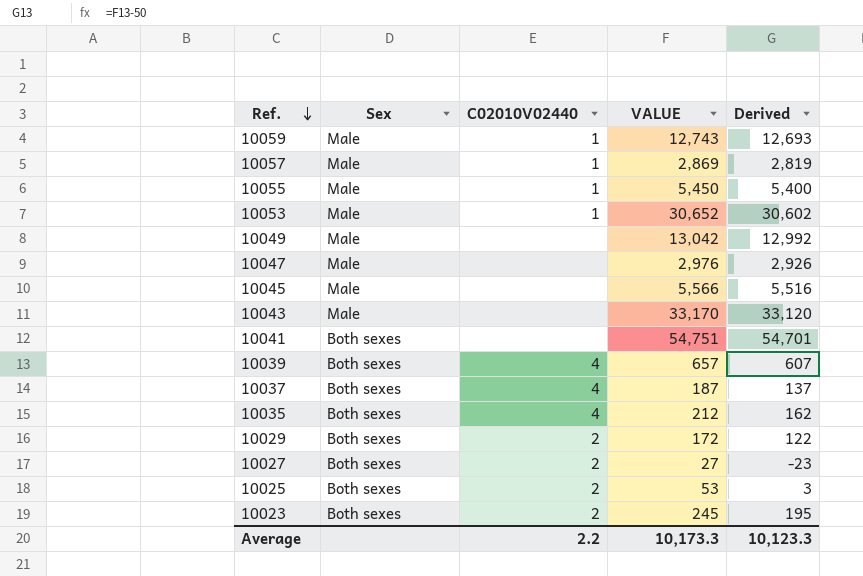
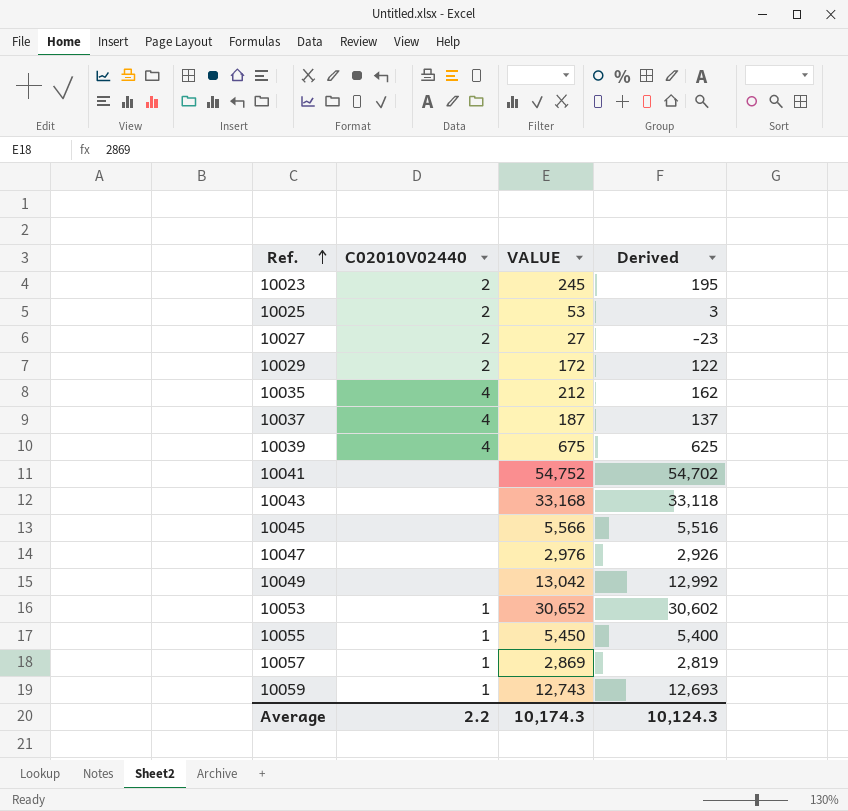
row order: Ref. descending -> Ref. ascending
column Sex | position: 2 -> none
10039 | VALUE: 657 -> 675
10039 | Derived: 607 -> 625
10041 | VALUE: 54,751 -> 54,752
10041 | Derived: 54,701 -> 54,702
10043 | VALUE: 33,170 -> 33,168
10043 | Derived: 33,120 -> 33,118
Average | VALUE: 10,173.3 -> 10,174.3
Average | Derived: 10,123.3 -> 10,124.3

